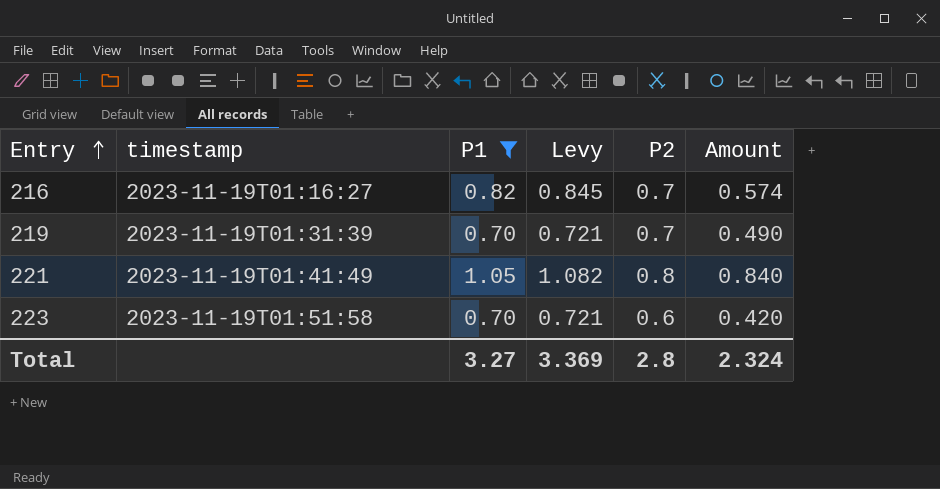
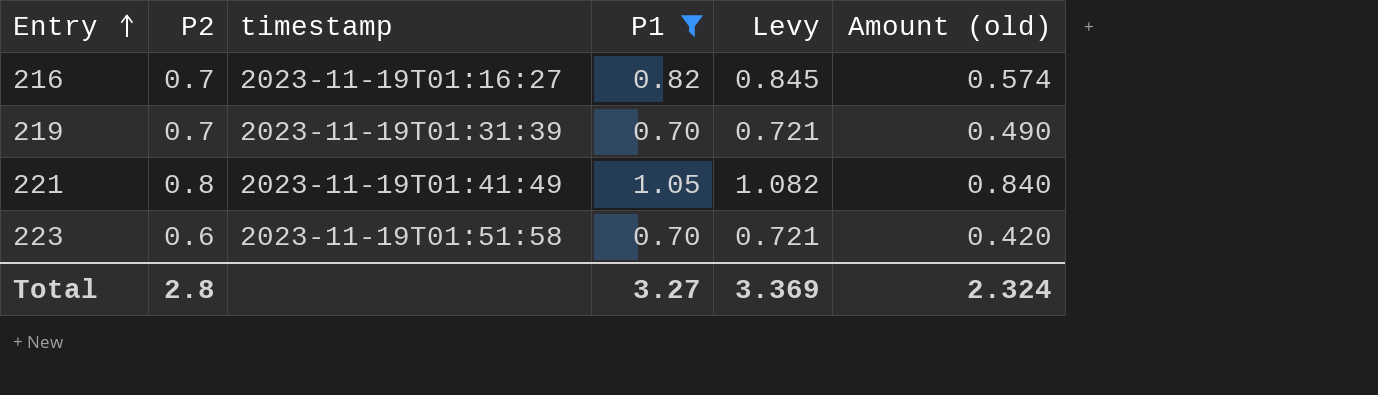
column P2 | position: 5 -> 2
column name: Amount -> Amount (old)

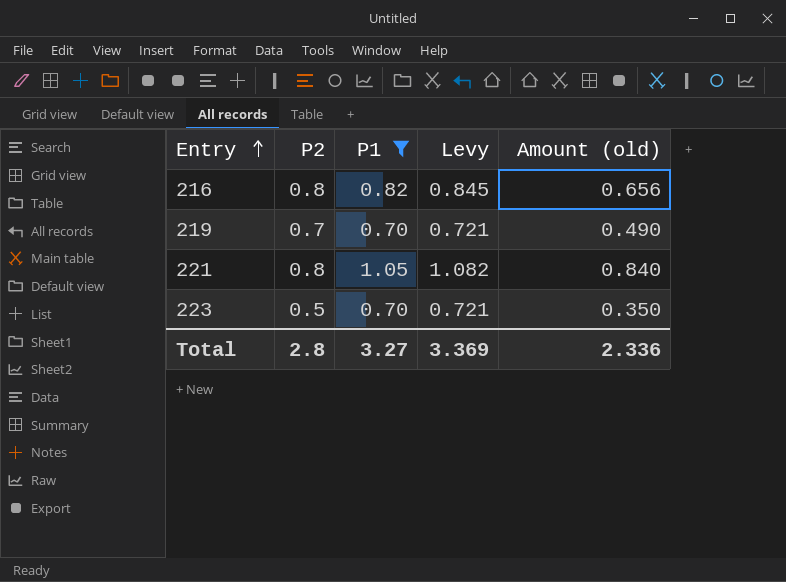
column timestamp | position: 3 -> none
216 | P2: 0.7 -> 0.8
216 | Amount (old): 0.574 -> 0.656
223 | P2: 0.6 -> 0.5
223 | Amount (old): 0.420 -> 0.350
Total | Amount (old): 2.324 -> 2.336

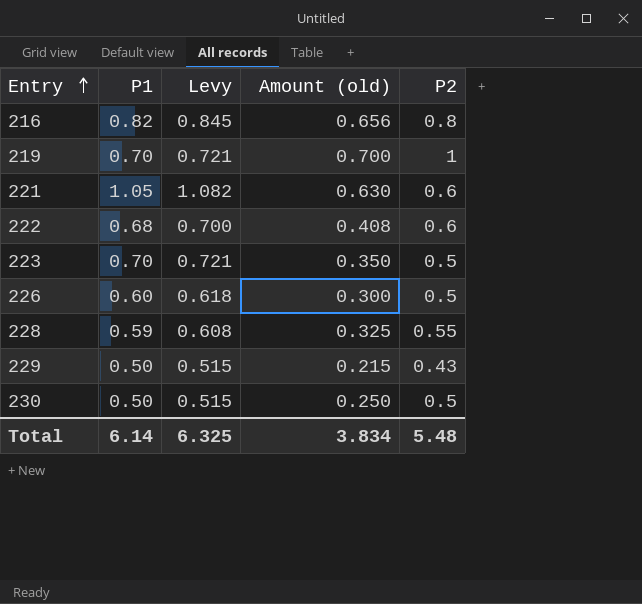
filter: P1 >= 0.70 -> none
column P2 | position: 2 -> 5
219 | Amount (old): 0.490 -> 0.700
219 | P2: 0.7 -> 1
221 | Amount (old): 0.840 -> 0.630
221 | P2: 0.8 -> 0.6
Total | P1: 3.27 -> 6.14
Total | Levy: 3.369 -> 6.325
Total | Amount (old): 2.336 -> 3.834
Total | P2: 2.8 -> 5.48

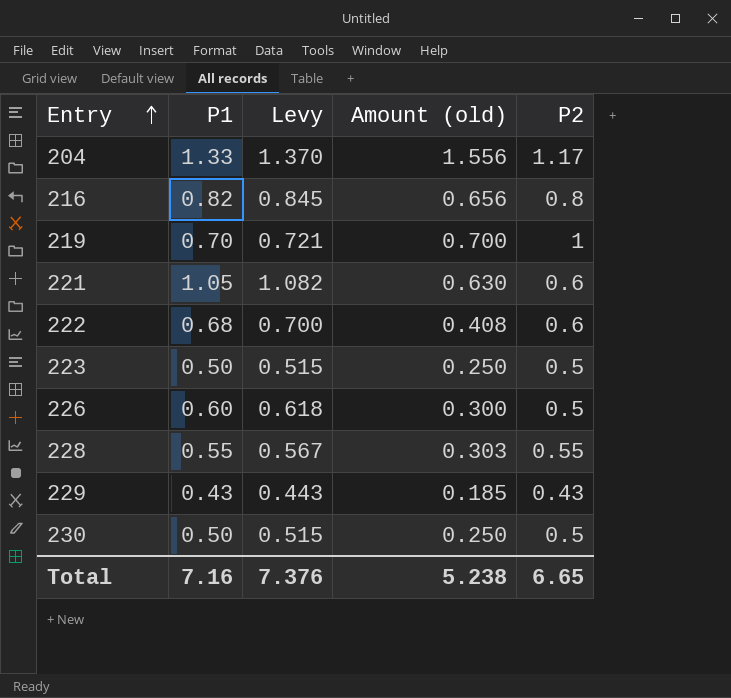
row 204: none -> 1.33 | 1.370 | 1.556 | 1.17
223 | P1: 0.70 -> 0.50
223 | Levy: 0.721 -> 0.515
223 | Amount (old): 0.350 -> 0.250
228 | P1: 0.59 -> 0.55
228 | Levy: 0.608 -> 0.567
228 | Amount (old): 0.325 -> 0.303
229 | P1: 0.50 -> 0.43
229 | Levy: 0.515 -> 0.443
229 | Amount (old): 0.215 -> 0.185
Total | P1: 6.14 -> 7.16
Total | Levy: 6.325 -> 7.376
Total | Amount (old): 3.834 -> 5.238
Total | P2: 5.48 -> 6.65

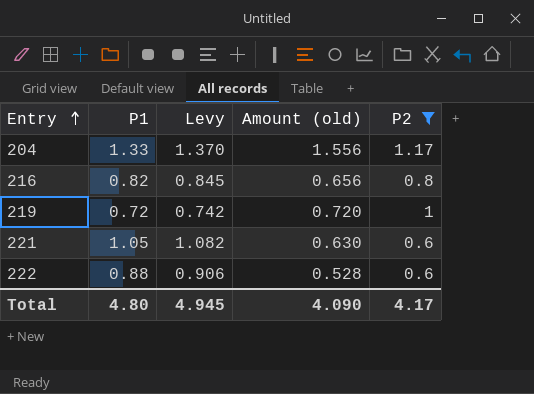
filter: none -> P2 >= 0.6
219 | P1: 0.70 -> 0.72
219 | Levy: 0.721 -> 0.742
219 | Amount (old): 0.700 -> 0.720
222 | P1: 0.68 -> 0.88
222 | Levy: 0.700 -> 0.906
222 | Amount (old): 0.408 -> 0.528
Total | P1: 7.16 -> 4.80
Total | Levy: 7.376 -> 4.945
Total | Amount (old): 5.238 -> 4.090
Total | P2: 6.65 -> 4.17

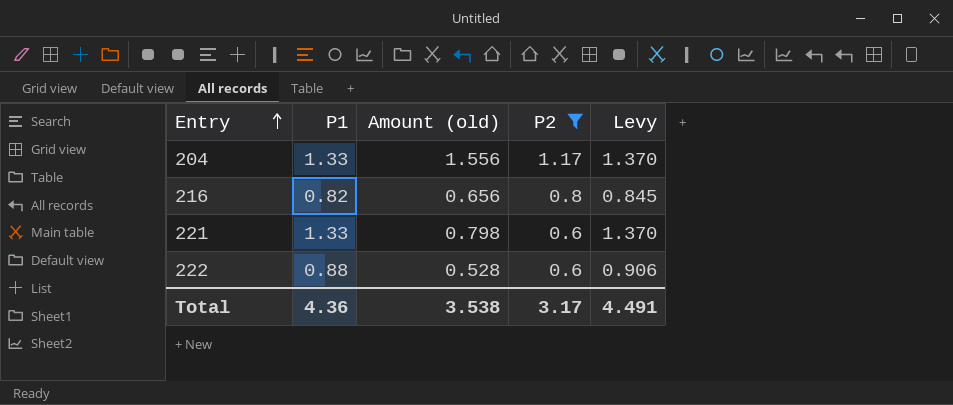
column Levy | position: 3 -> 5
row 219: 0.72 | 0.742 | 0.720 | 1 -> none
221 | P1: 1.05 -> 1.33
221 | Amount (old): 0.630 -> 0.798
221 | Levy: 1.082 -> 1.370
Total | P1: 4.80 -> 4.36
Total | Amount (old): 4.090 -> 3.538
Total | P2: 4.17 -> 3.17
Total | Levy: 4.945 -> 4.491

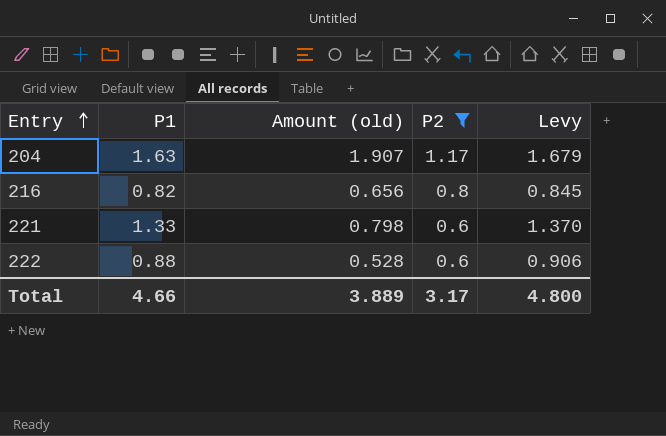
204 | P1: 1.33 -> 1.63
204 | Amount (old): 1.556 -> 1.907
204 | Levy: 1.370 -> 1.679
Total | P1: 4.36 -> 4.66
Total | Amount (old): 3.538 -> 3.889
Total | Levy: 4.491 -> 4.800

